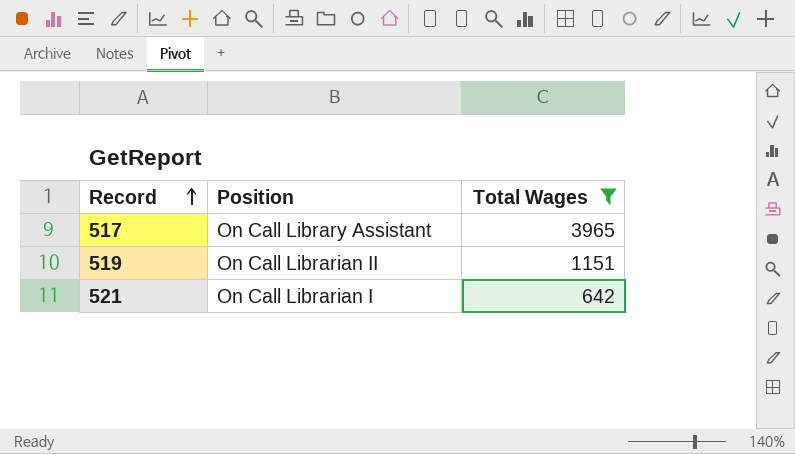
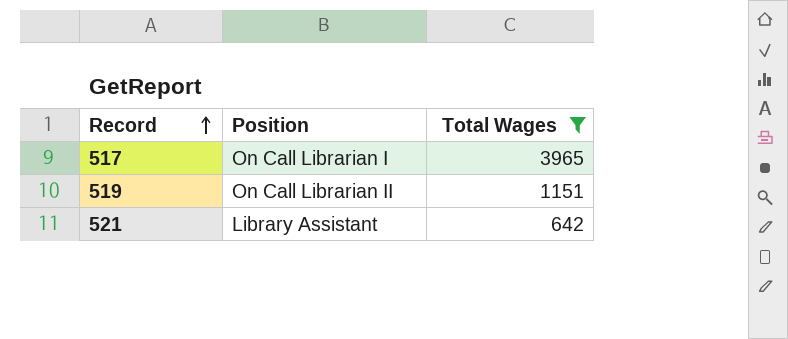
517 | Position: On Call Library Assistant -> On Call Librarian I
521 | Position: On Call Librarian I -> Library Assistant

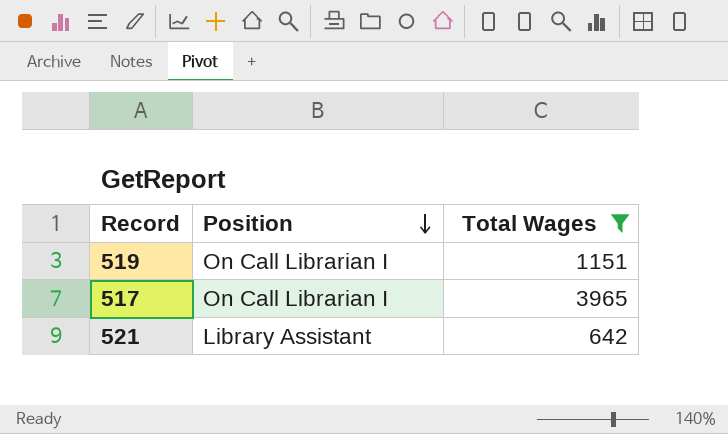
row order: Record ascending -> Position descending
519 | Position: On Call Librarian II -> On Call Librarian I

